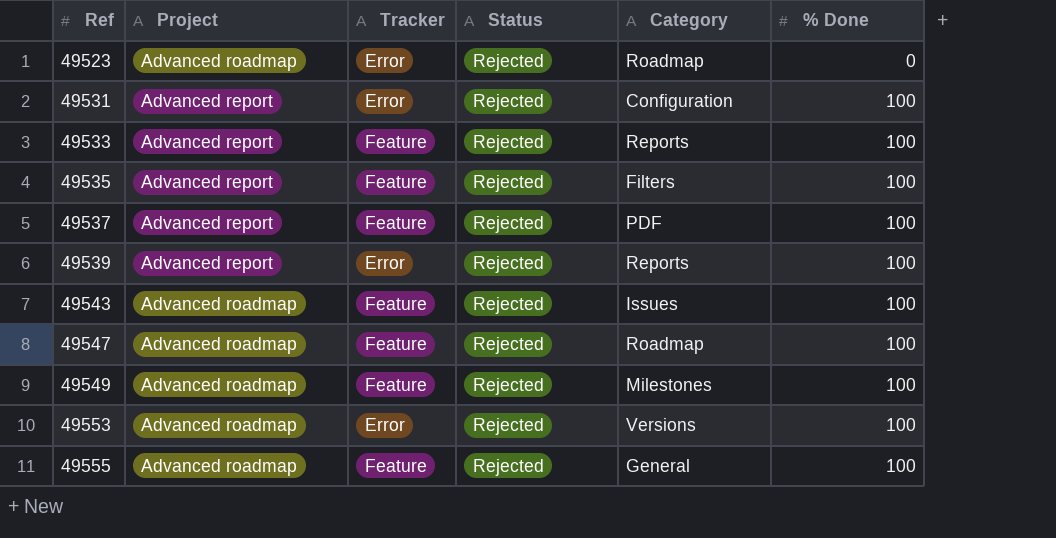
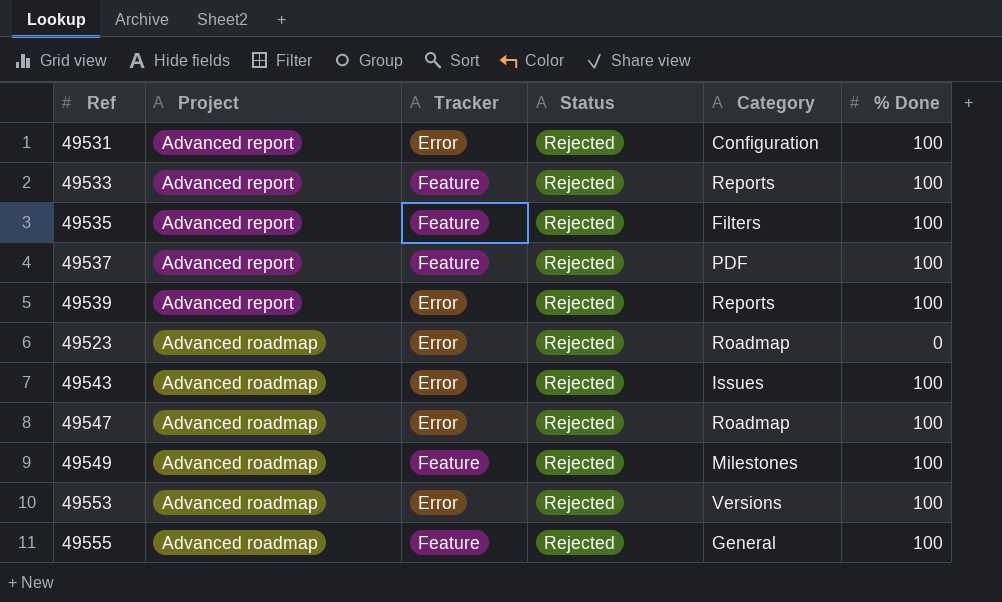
row order: Ref ascending -> Project ascending
49543 | Tracker: Feature -> Error
49547 | Tracker: Feature -> Error

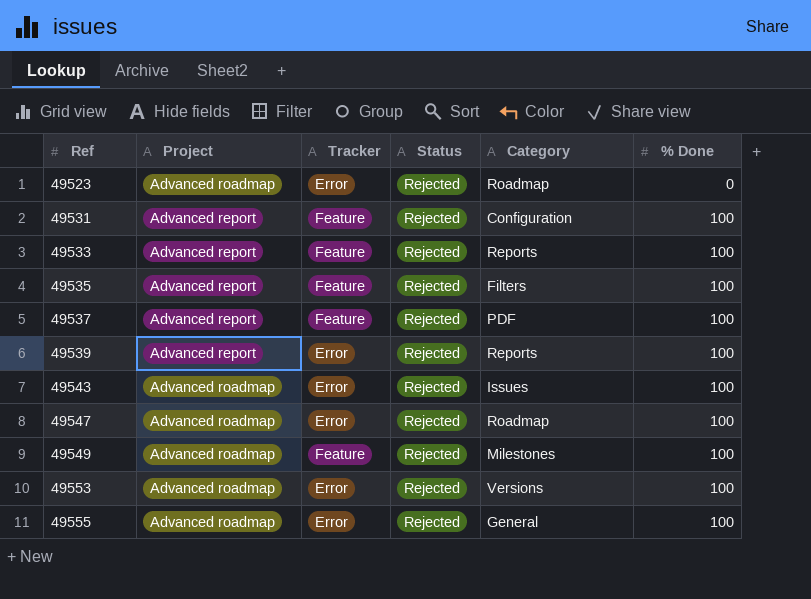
row order: Project ascending -> Ref ascending
49531 | Tracker: Error -> Feature
49555 | Tracker: Feature -> Error

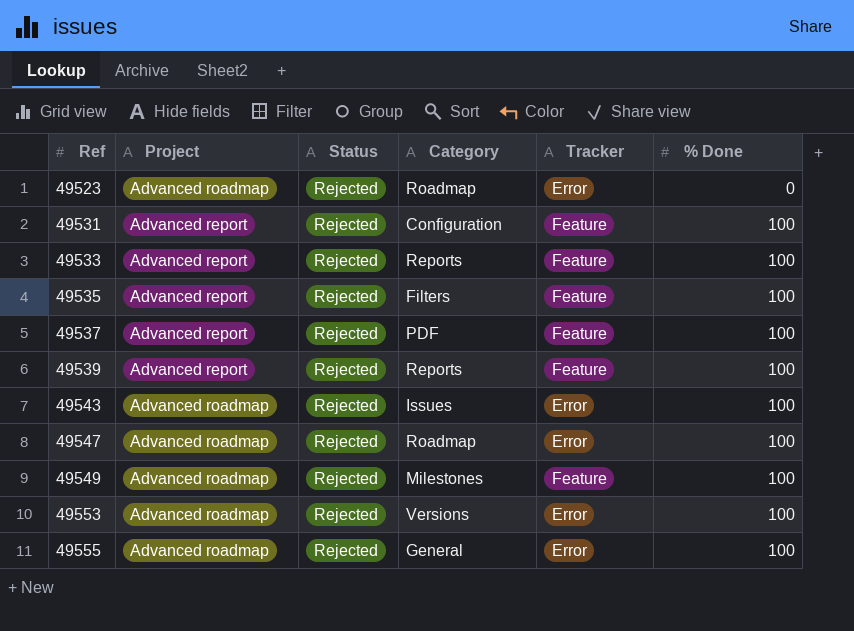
column Tracker | position: 3 -> 5
49539 | Tracker: Error -> Feature

